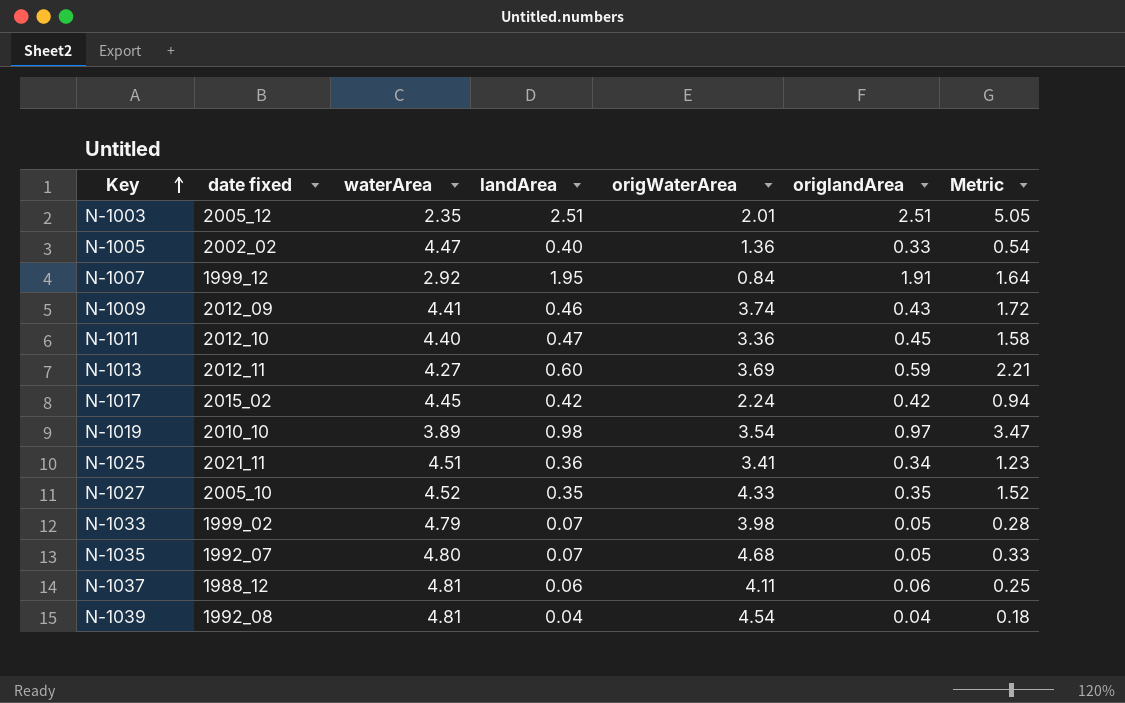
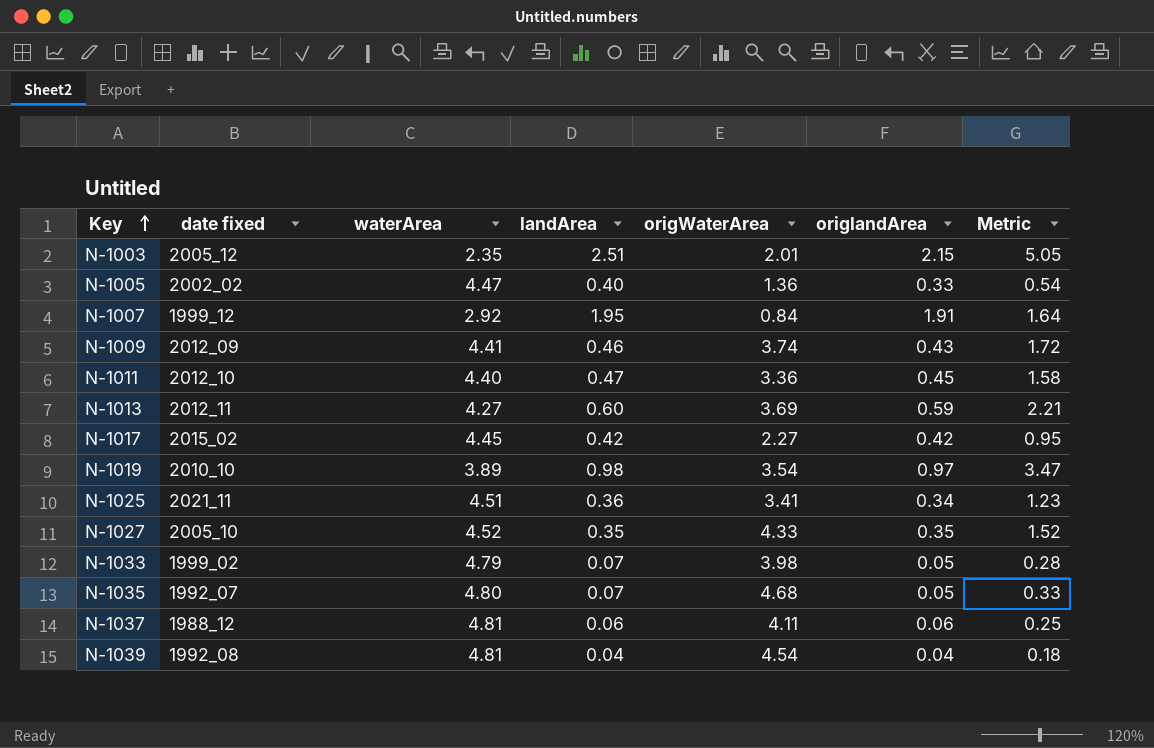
N-1003 | origlandArea: 2.51 -> 2.15
N-1017 | origWaterArea: 2.24 -> 2.27
N-1017 | Metric: 0.94 -> 0.95

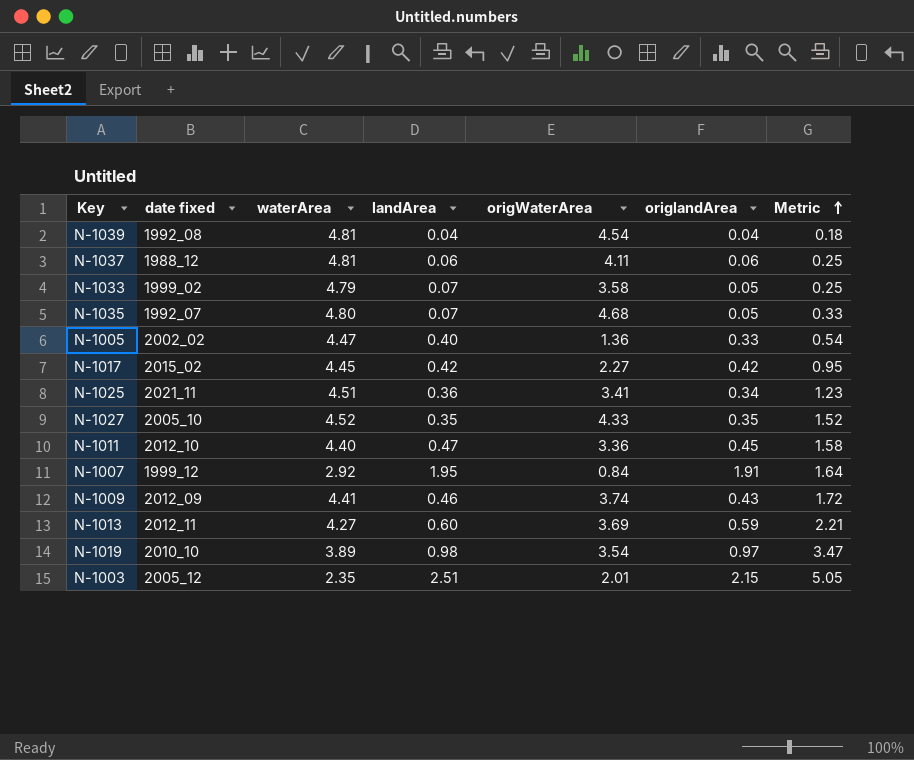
row order: Key ascending -> Metric ascending
N-1033 | origWaterArea: 3.98 -> 3.58
N-1033 | Metric: 0.28 -> 0.25

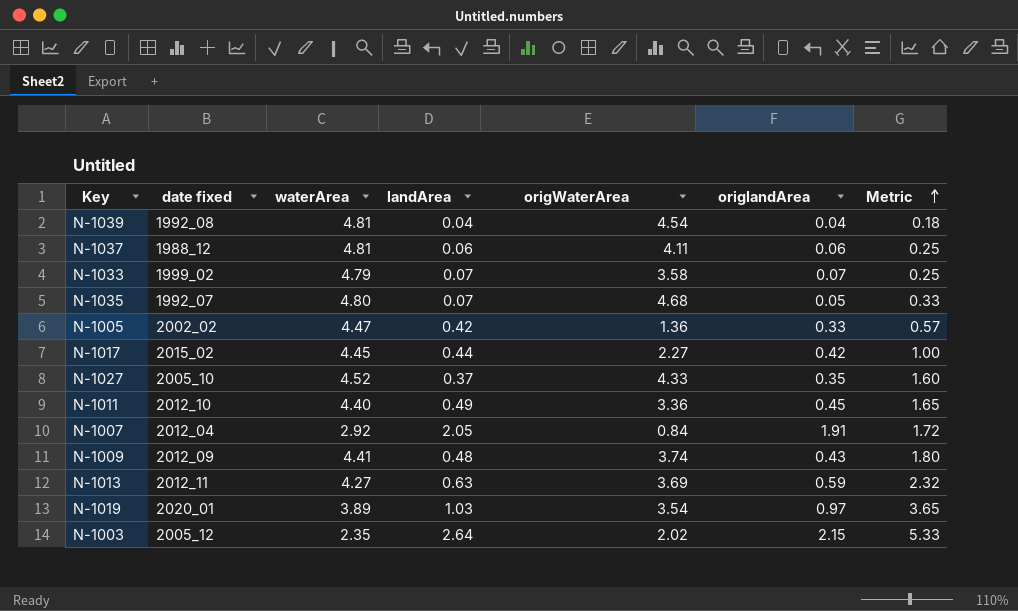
row N-1025: 2021_11 | 4.51 | 0.36 | 3.41 | 0.34 | 1.23 -> none
N-1033 | origlandArea: 0.05 -> 0.07
N-1005 | landArea: 0.40 -> 0.42
N-1005 | Metric: 0.54 -> 0.57
N-1017 | landArea: 0.42 -> 0.44
N-1017 | Metric: 0.95 -> 1.00
N-1027 | landArea: 0.35 -> 0.37
N-1027 | Metric: 1.52 -> 1.60
N-1011 | landArea: 0.47 -> 0.49
N-1011 | Metric: 1.58 -> 1.65
N-1007 | date fixed: 1999_12 -> 2012_04
N-1007 | landArea: 1.95 -> 2.05
N-1007 | Metric: 1.64 -> 1.72
N-1009 | landArea: 0.46 -> 0.48
N-1009 | Metric: 1.72 -> 1.80
N-1013 | landArea: 0.60 -> 0.63
N-1013 | Metric: 2.21 -> 2.32
N-1019 | date fixed: 2010_10 -> 2020_01
N-1019 | landArea: 0.98 -> 1.03
N-1019 | Metric: 3.47 -> 3.65
N-1003 | landArea: 2.51 -> 2.64
N-1003 | origWaterArea: 2.01 -> 2.02
N-1003 | Metric: 5.05 -> 5.33

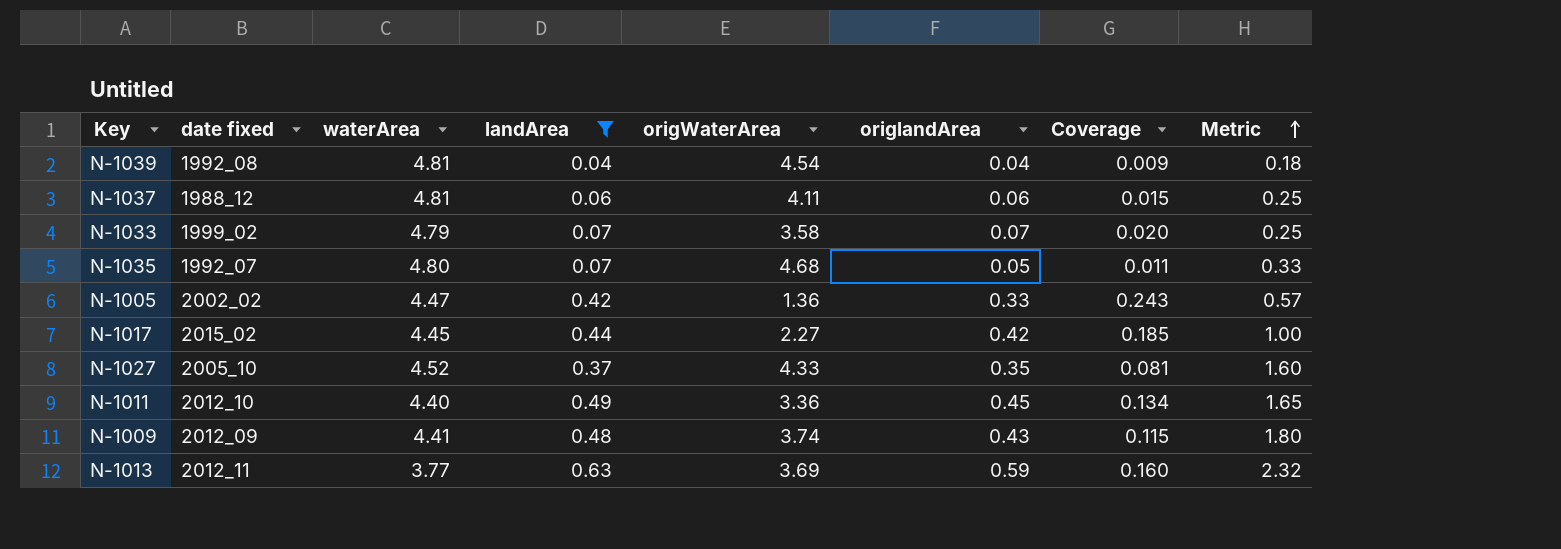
filter: none -> landArea <= 0.63
column Coverage | formula: none -> [origlandArea] / [origWaterArea]
N-1013 | waterArea: 4.27 -> 3.77

